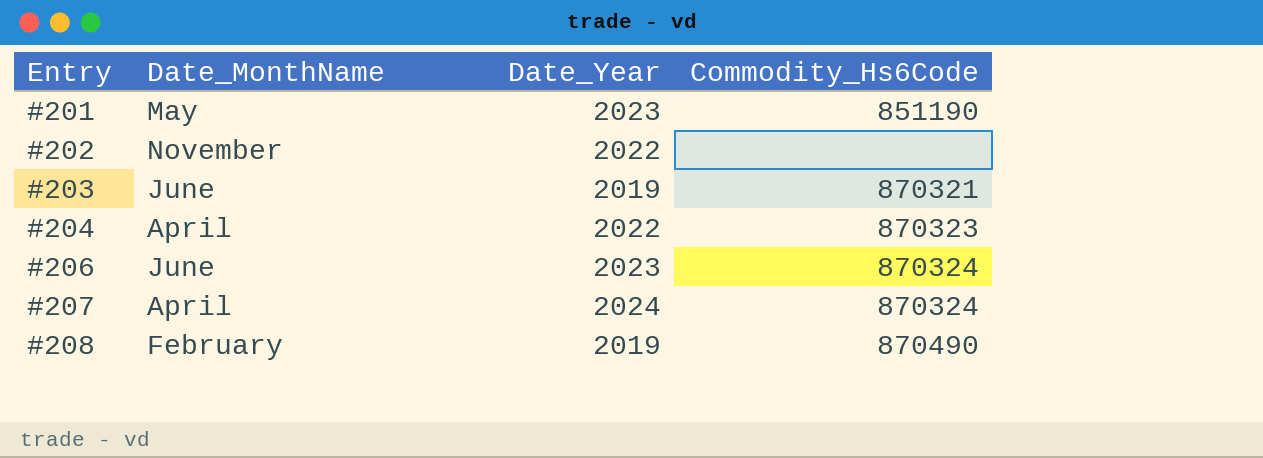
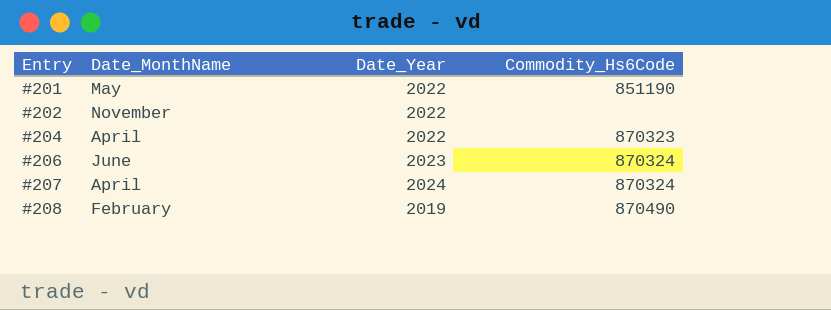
row #203: June | 2019 | 870321 -> none
#201 | Date_Year: 2023 -> 2022

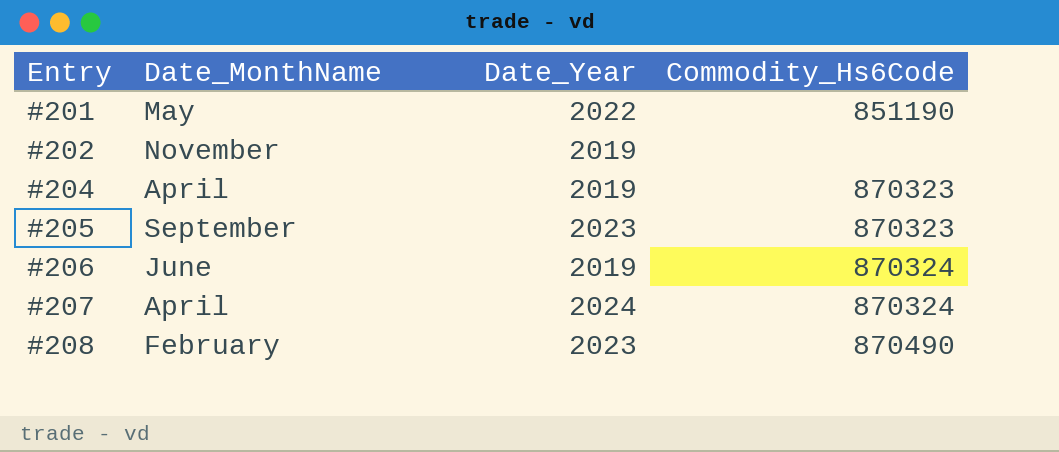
#202 | Date_Year: 2022 -> 2019
#204 | Date_Year: 2022 -> 2019
row #205: none -> September | 2023 | 870323
#206 | Date_Year: 2023 -> 2019
#208 | Date_Year: 2019 -> 2023

